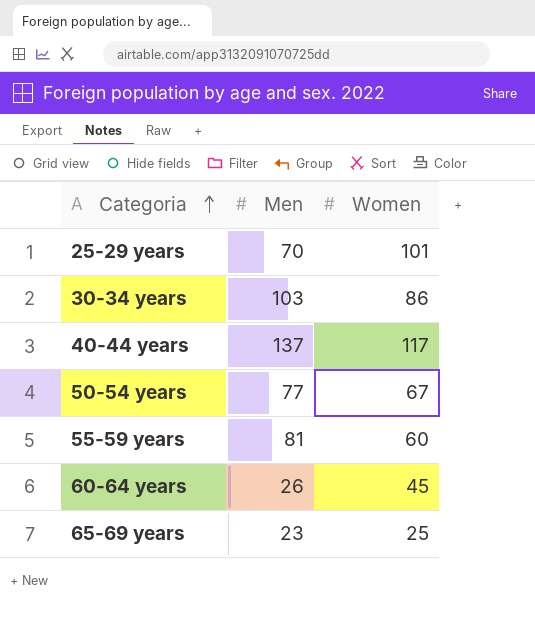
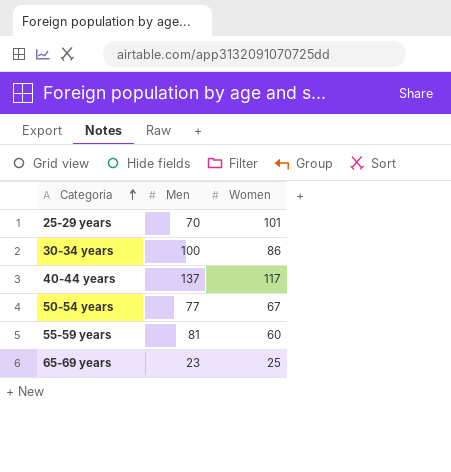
row 60-64 years: 26 | 45 -> none
30-34 years | Men: 103 -> 100

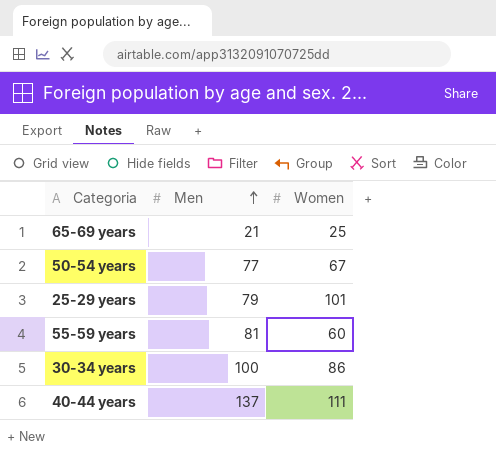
row order: Categoria ascending -> Men ascending
65-69 years | Men: 23 -> 21
25-29 years | Men: 70 -> 79
40-44 years | Women: 117 -> 111

